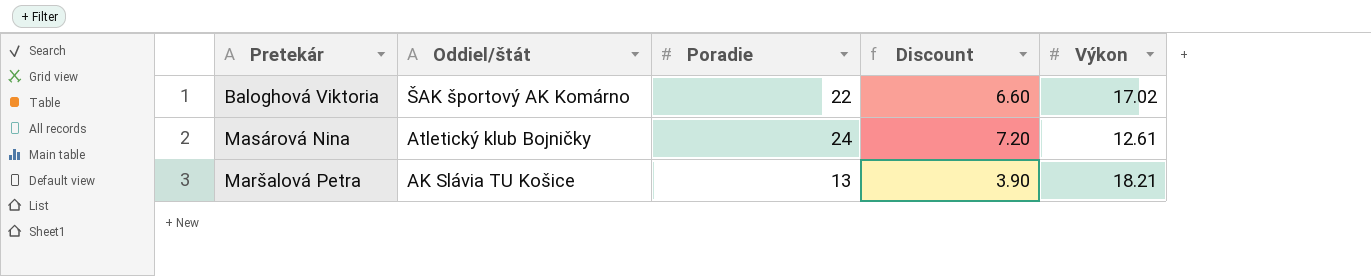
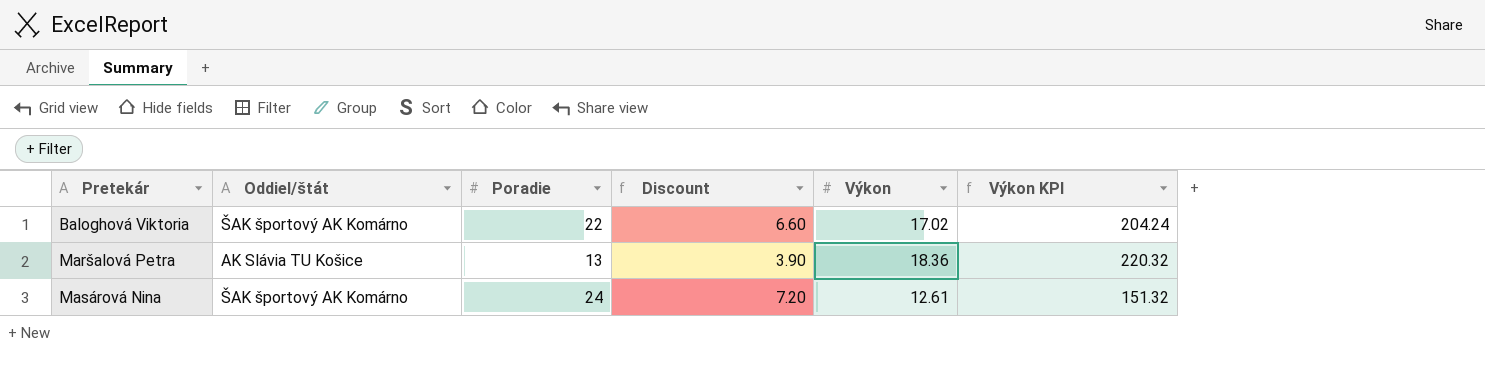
row order: Oddiel/štát descending -> Pretekár ascending
column Výkon KPI | formula: none -> [Výkon] * 12
Maršalová Petra | Výkon: 18.21 -> 18.36
Masárová Nina | Oddiel/štát: Atletický klub Bojničky -> ŠAK športový AK Komárno

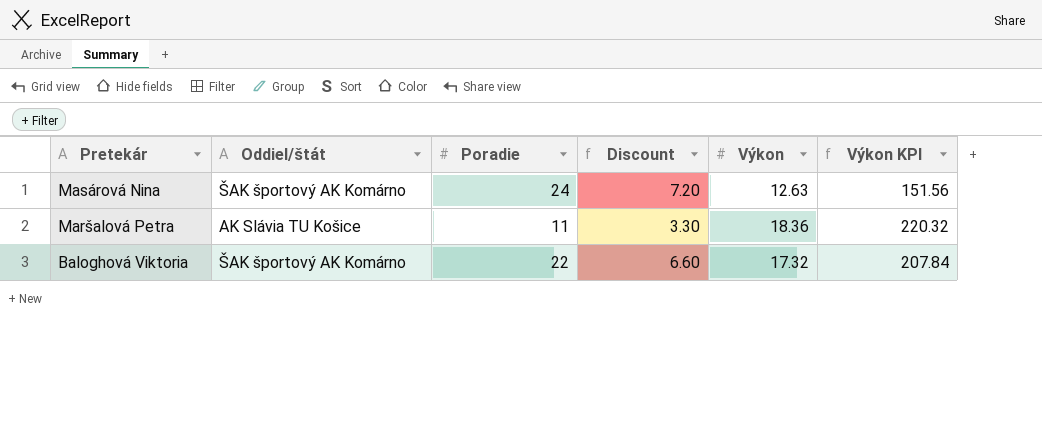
row order: Pretekár ascending -> Pretekár descending
Masárová Nina | Výkon: 12.61 -> 12.63
Masárová Nina | Výkon KPI: 151.32 -> 151.56
Maršalová Petra | Poradie: 13 -> 11
Maršalová Petra | Discount: 3.90 -> 3.30
Baloghová Viktoria | Výkon: 17.02 -> 17.32
Baloghová Viktoria | Výkon KPI: 204.24 -> 207.84

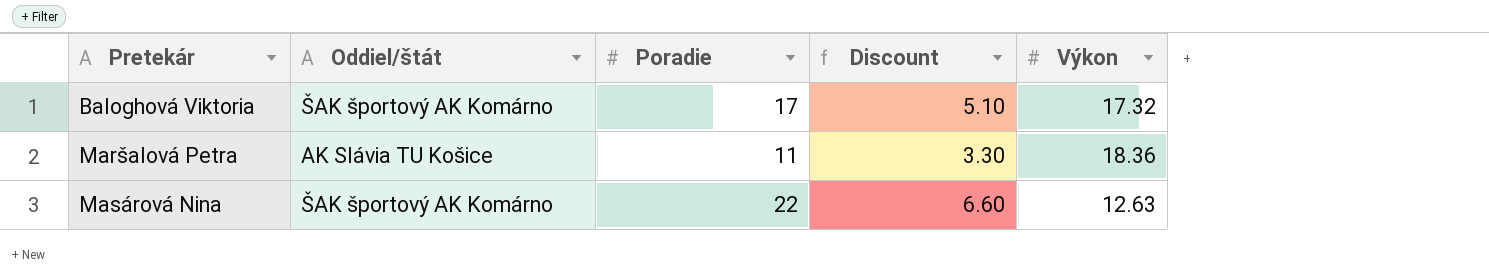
row order: Pretekár descending -> Pretekár ascending
column Výkon KPI | formula: [Výkon] * 12 -> none
Baloghová Viktoria | Poradie: 22 -> 17
Baloghová Viktoria | Discount: 6.60 -> 5.10
Masárová Nina | Poradie: 24 -> 22
Masárová Nina | Discount: 7.20 -> 6.60

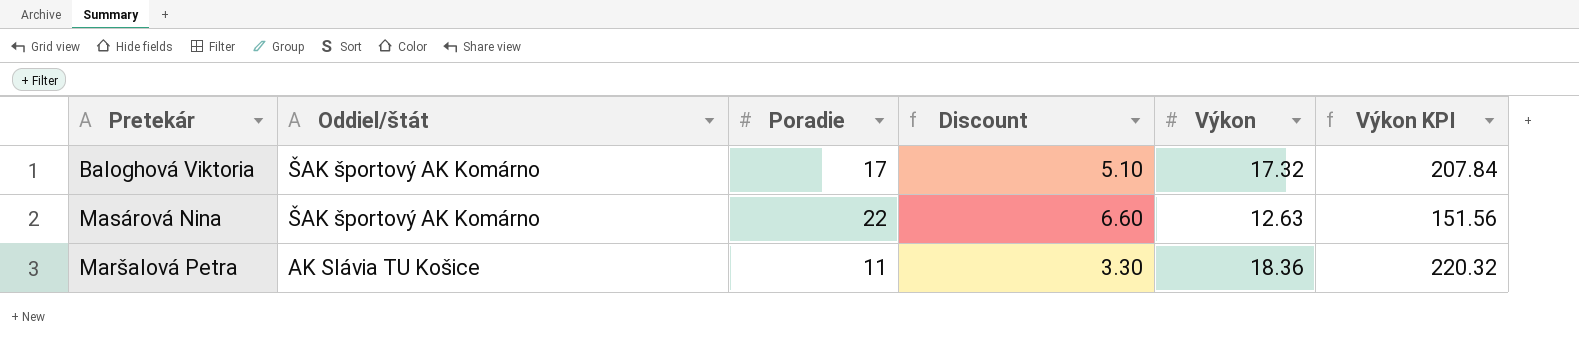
row order: Pretekár ascending -> Oddiel/štát descending
column Výkon KPI | formula: none -> [Výkon] * 12

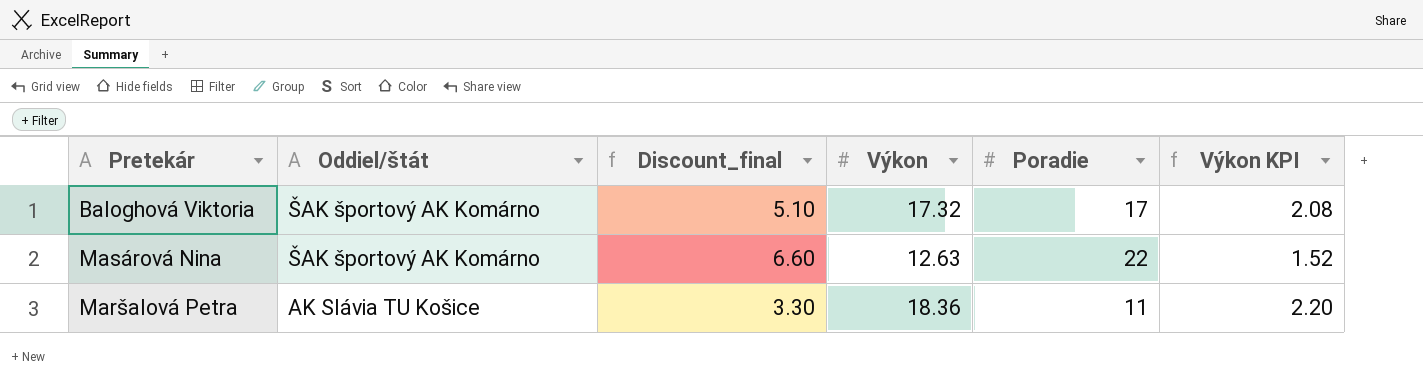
column name: Discount -> Discount_final
column Poradie | position: 3 -> 5
column Výkon KPI | formula: [Výkon] * 12 -> [Výkon] * 0.12

